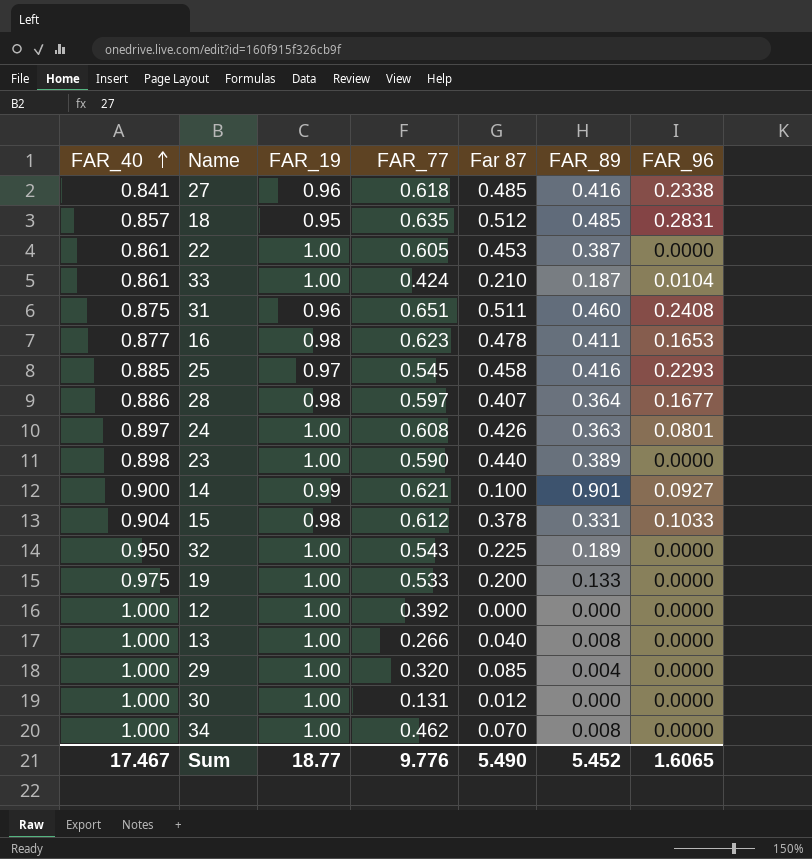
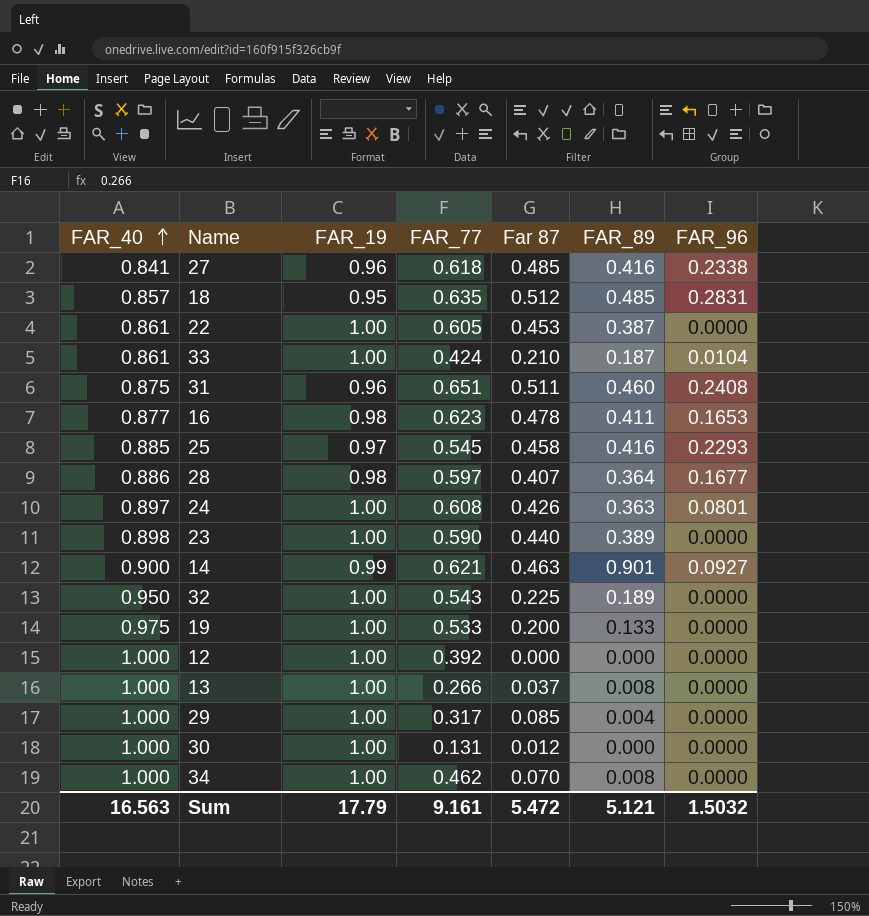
row 15: 0.904 | 0.98 | 0.612 | 0.378 | 0.331 | 0.1033 -> none
14 | Far 87: 0.100 -> 0.463
13 | Far 87: 0.040 -> 0.037
29 | FAR_77: 0.320 -> 0.317
Sum | FAR_40: 17.467 -> 16.563
Sum | FAR_19: 18.77 -> 17.79
Sum | FAR_77: 9.776 -> 9.161
Sum | Far 87: 5.490 -> 5.472
Sum | FAR_89: 5.452 -> 5.121
Sum | FAR_96: 1.6065 -> 1.5032

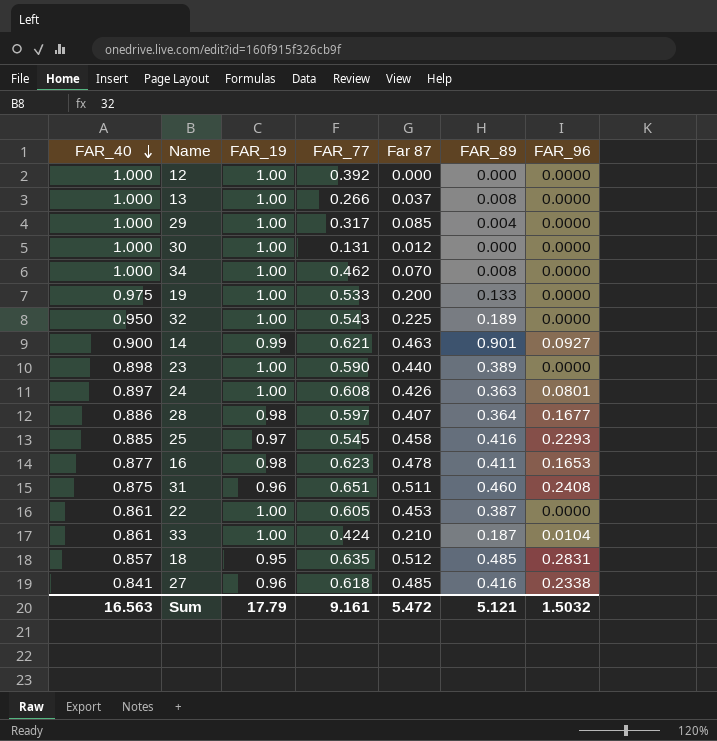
row order: FAR_40 ascending -> FAR_40 descending

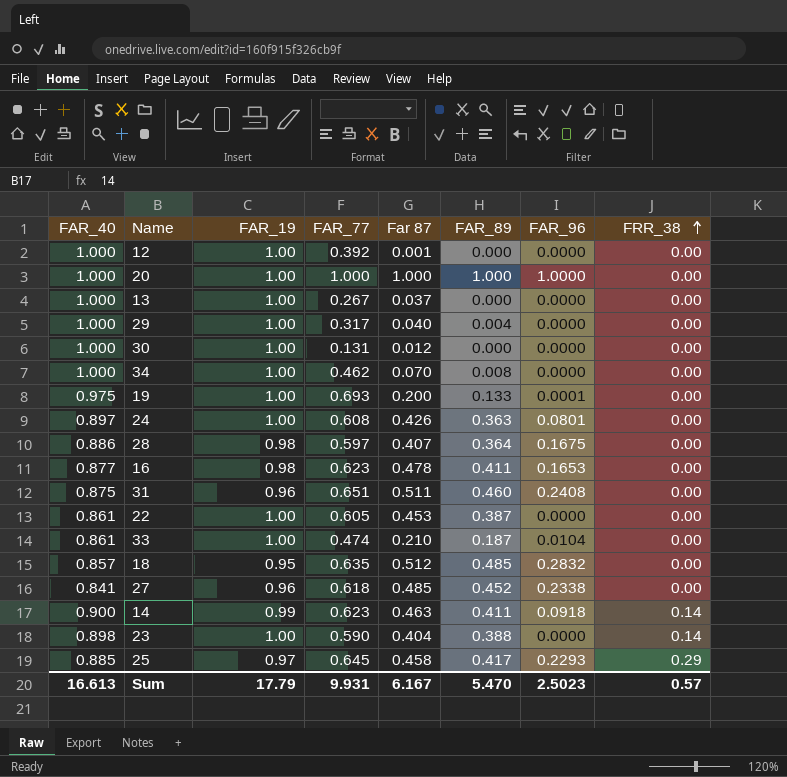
row order: FAR_40 descending -> FRR_38 ascending
column FRR_38 | position: none -> 8
row 32: 0.950 | 1.00 | 0.543 | 0.225 | 0.189 | 0.0000 -> none
12 | Far 87: 0.000 -> 0.001
row 20: none -> 1.000 | 1.00 | 1.000 | 1.000 | 1.000 | 1.0000 | 0.00
13 | FAR_77: 0.266 -> 0.267
13 | FAR_89: 0.008 -> 0.000
29 | Far 87: 0.085 -> 0.040
19 | FAR_77: 0.533 -> 0.693
19 | FAR_96: 0.0000 -> 0.0001
28 | FAR_96: 0.1677 -> 0.1675
33 | FAR_77: 0.424 -> 0.474
18 | FAR_96: 0.2831 -> 0.2832
27 | FAR_89: 0.416 -> 0.452
14 | FAR_77: 0.621 -> 0.623
14 | FAR_89: 0.901 -> 0.411
14 | FAR_96: 0.0927 -> 0.0918
23 | Far 87: 0.440 -> 0.404
23 | FAR_89: 0.389 -> 0.388
25 | FAR_77: 0.545 -> 0.645
25 | FAR_89: 0.416 -> 0.417
Sum | FAR_40: 16.563 -> 16.613
Sum | FAR_77: 9.161 -> 9.931
Sum | Far 87: 5.472 -> 6.167
Sum | FAR_89: 5.121 -> 5.470
Sum | FAR_96: 1.5032 -> 2.5023

